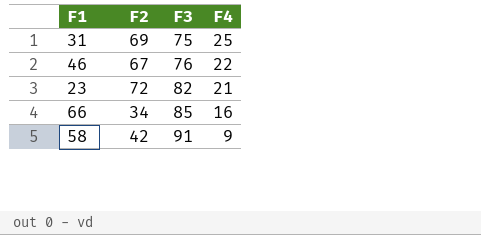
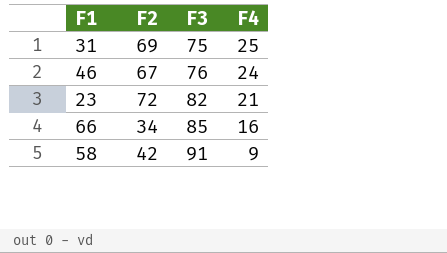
46 | F4: 22 -> 24

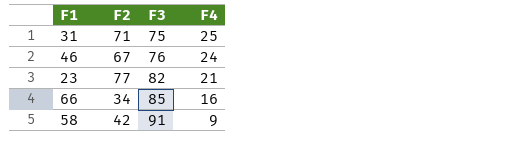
31 | F2: 69 -> 71
23 | F2: 72 -> 77

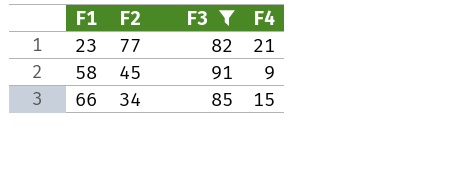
filter: none -> F3 >= 82
row order: F3 ascending -> F1 ascending
58 | F2: 42 -> 45
66 | F4: 16 -> 15

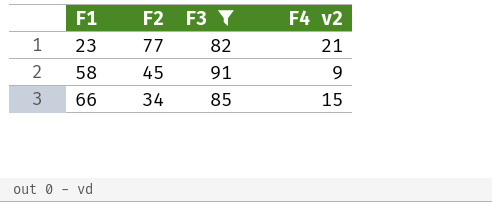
column name: F4 -> F4 v2

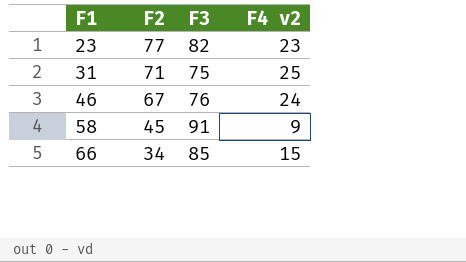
filter: F3 >= 82 -> none
23 | F4 v2: 21 -> 23

